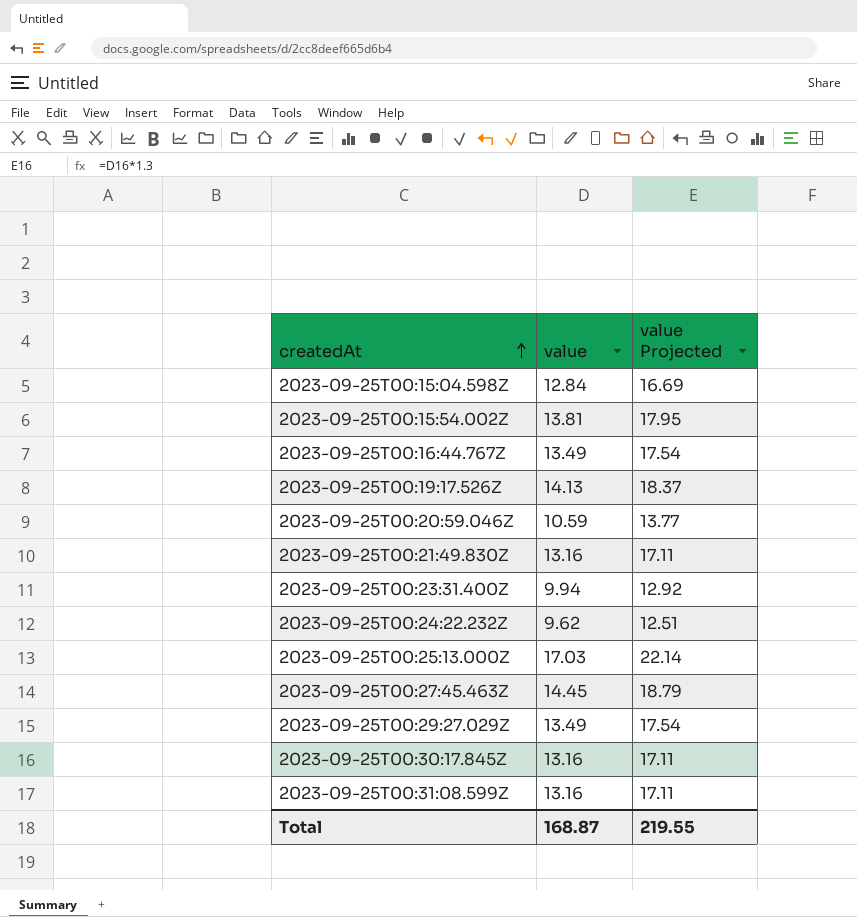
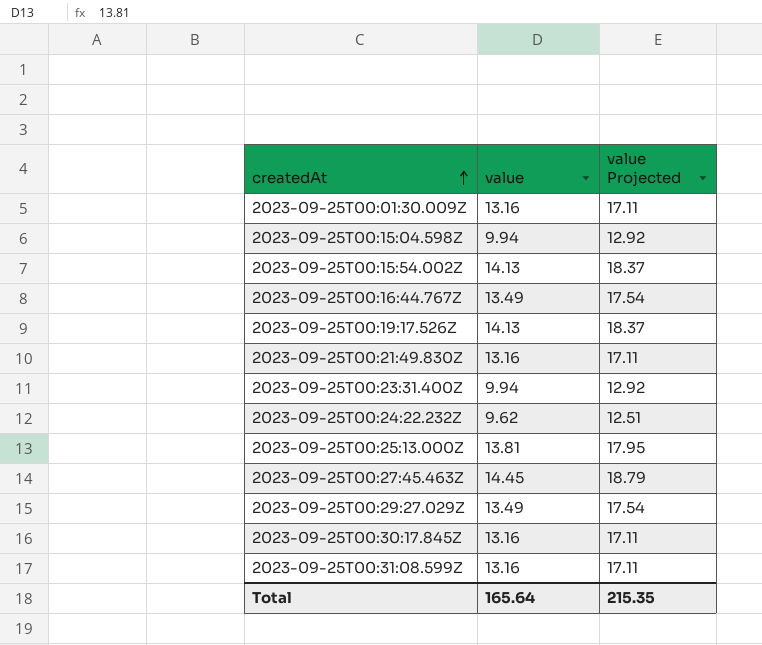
row 2023-09-25T00:20:59.046Z: 10.59 | 13.77 -> none
row 2023-09-25T00:01:30.009Z: none -> 13.16 | 17.11
2023-09-25T00:15:04.598Z | value: 12.84 -> 9.94
2023-09-25T00:15:04.598Z | value Projected: 16.69 -> 12.92
2023-09-25T00:15:54.002Z | value: 13.81 -> 14.13
2023-09-25T00:15:54.002Z | value Projected: 17.95 -> 18.37
2023-09-25T00:25:13.000Z | value: 17.03 -> 13.81
2023-09-25T00:25:13.000Z | value Projected: 22.14 -> 17.95
Total | value: 168.87 -> 165.64
Total | value Projected: 219.55 -> 215.35

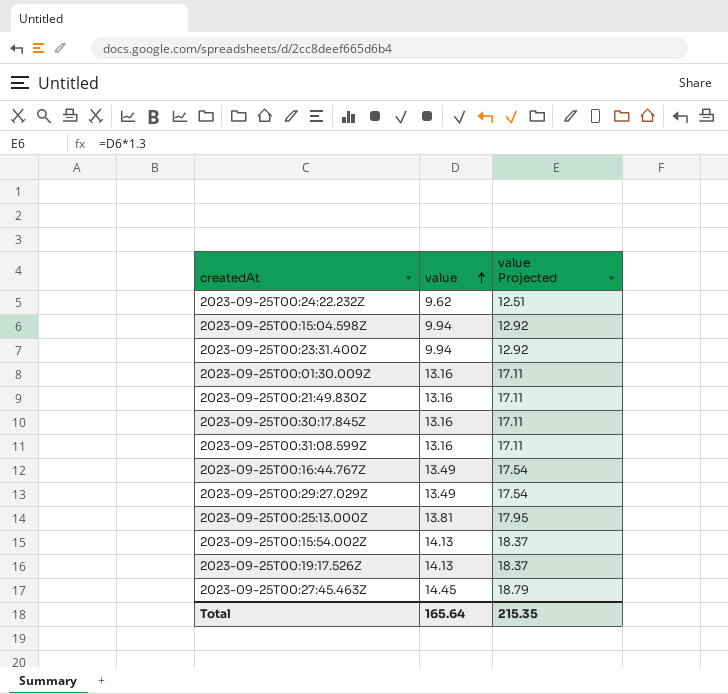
row order: createdAt ascending -> value ascending

